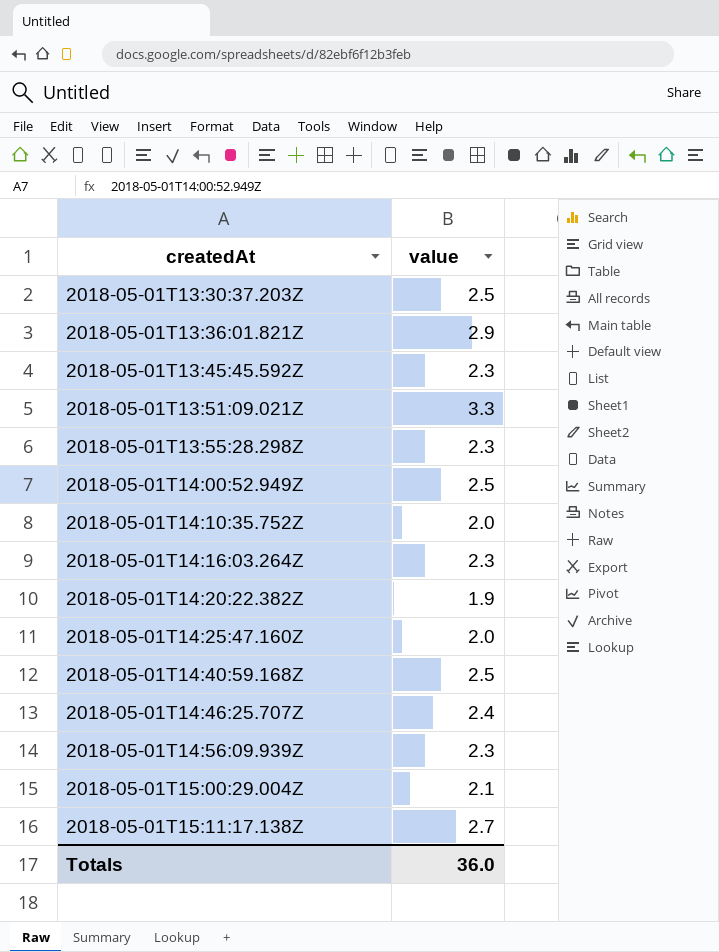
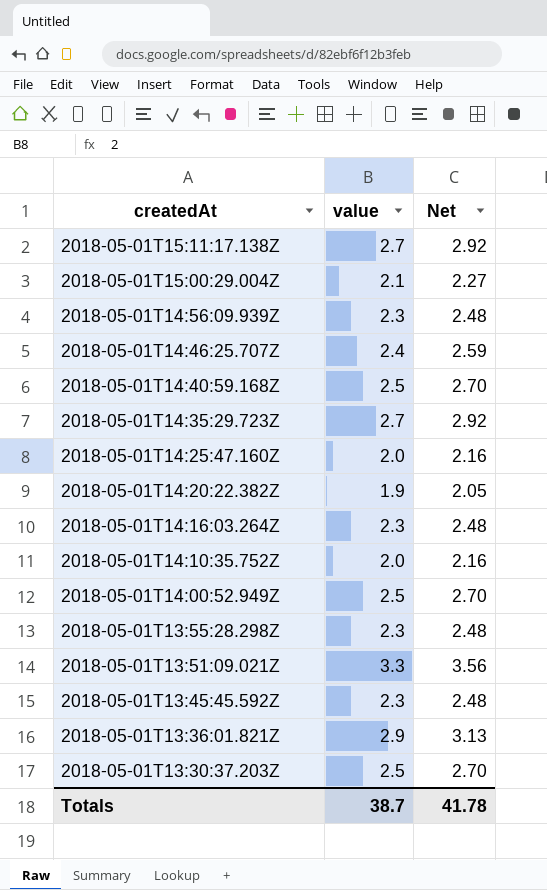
row order: createdAt ascending -> createdAt descending
column Net | formula: none -> [value] * 1.08
row 2018-05-01T14:35:29.723Z: none -> 2.7 | 2.92
Totals | value: 36.0 -> 38.7

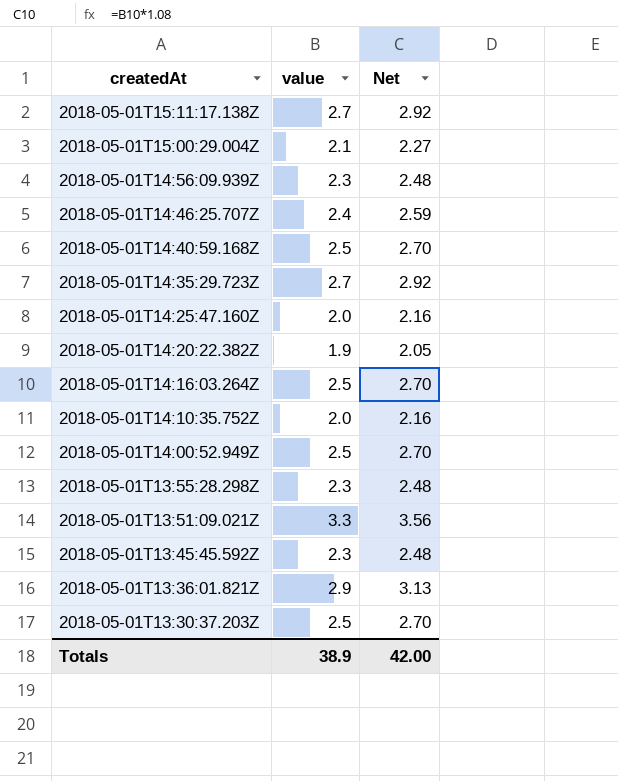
2018-05-01T14:16:03.264Z | value: 2.3 -> 2.5
2018-05-01T14:16:03.264Z | Net: 2.48 -> 2.70
Totals | value: 38.7 -> 38.9
Totals | Net: 41.78 -> 42.00

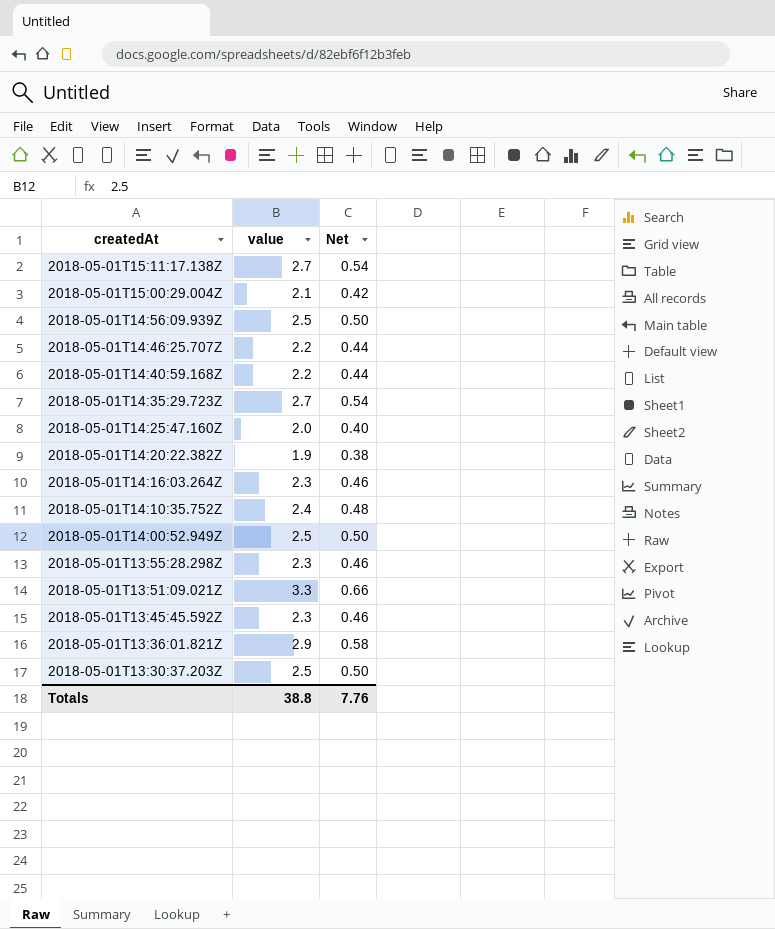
column Net | formula: [value] * 1.08 -> [value] * 0.2
2018-05-01T14:56:09.939Z | value: 2.3 -> 2.5
2018-05-01T14:46:25.707Z | value: 2.4 -> 2.2
2018-05-01T14:40:59.168Z | value: 2.5 -> 2.2
2018-05-01T14:16:03.264Z | value: 2.5 -> 2.3
2018-05-01T14:10:35.752Z | value: 2.0 -> 2.4
Totals | value: 38.9 -> 38.8
Totals | Net: 42.00 -> 7.76

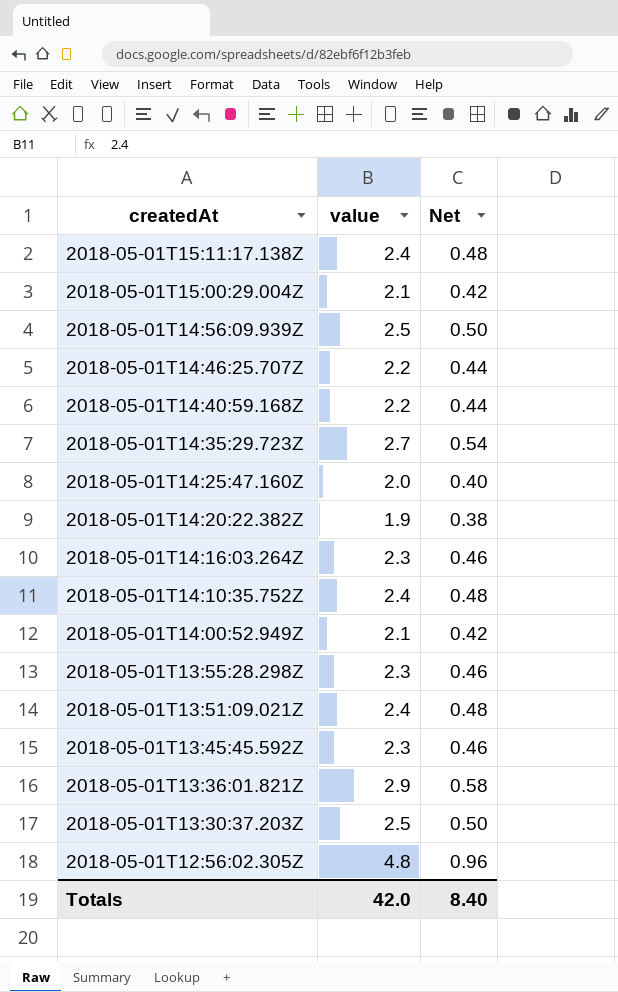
2018-05-01T15:11:17.138Z | value: 2.7 -> 2.4
2018-05-01T15:11:17.138Z | Net: 0.54 -> 0.48
2018-05-01T14:00:52.949Z | value: 2.5 -> 2.1
2018-05-01T14:00:52.949Z | Net: 0.50 -> 0.42
2018-05-01T13:51:09.021Z | value: 3.3 -> 2.4
2018-05-01T13:51:09.021Z | Net: 0.66 -> 0.48
row 2018-05-01T12:56:02.305Z: none -> 4.8 | 0.96
Totals | value: 38.8 -> 42.0
Totals | Net: 7.76 -> 8.40

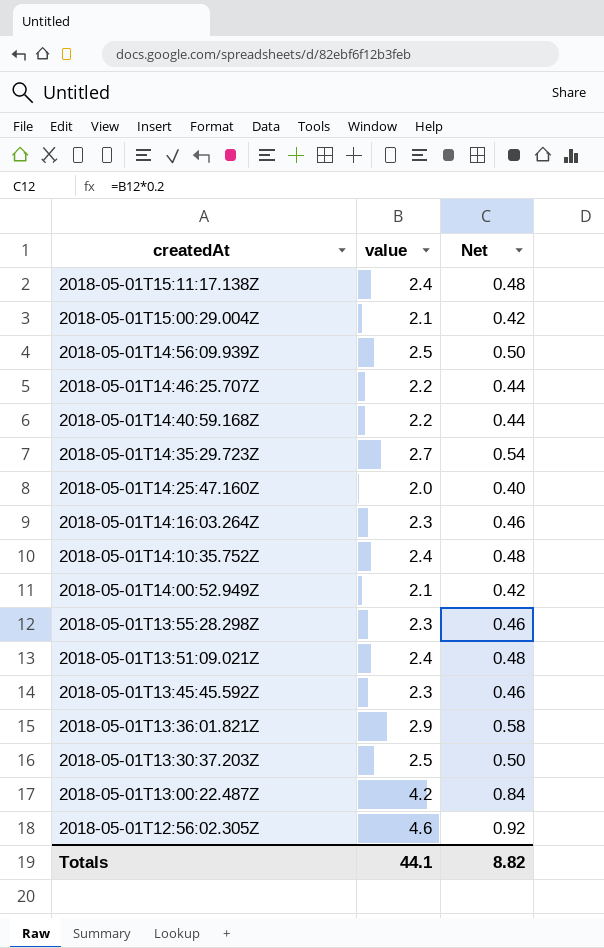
row 2018-05-01T14:20:22.382Z: 1.9 | 0.38 -> none
row 2018-05-01T13:00:22.487Z: none -> 4.2 | 0.84
2018-05-01T12:56:02.305Z | value: 4.8 -> 4.6
2018-05-01T12:56:02.305Z | Net: 0.96 -> 0.92
Totals | value: 42.0 -> 44.1
Totals | Net: 8.40 -> 8.82

